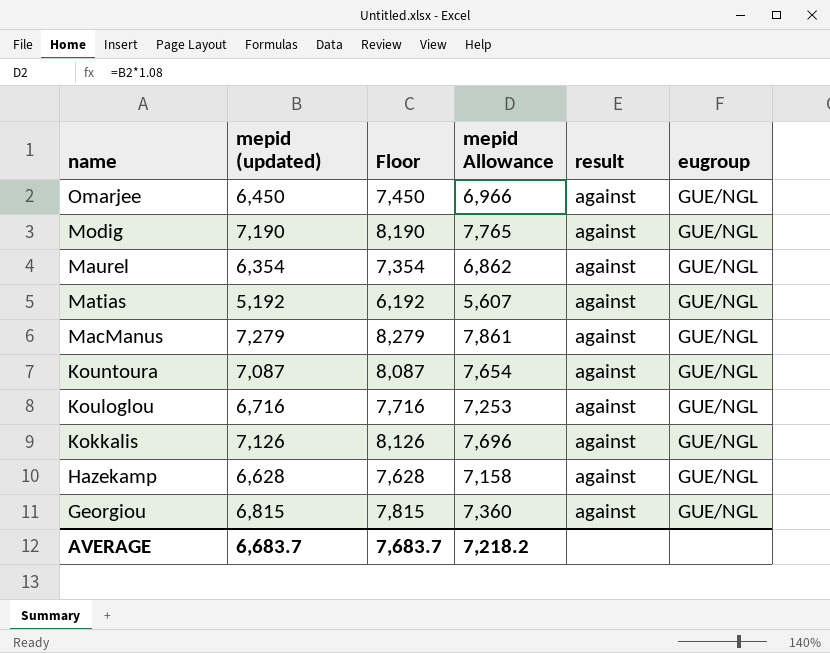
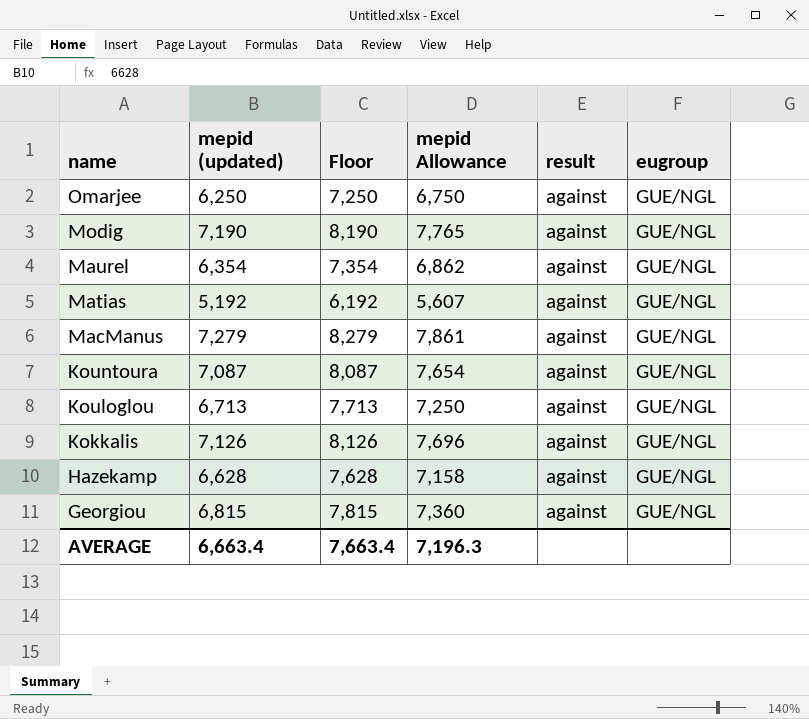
Omarjee | mepid (updated): 6,450 -> 6,250
Omarjee | Floor: 7,450 -> 7,250
Omarjee | mepid Allowance: 6,966 -> 6,750
Kouloglou | mepid (updated): 6,716 -> 6,713
Kouloglou | Floor: 7,716 -> 7,713
Kouloglou | mepid Allowance: 7,253 -> 7,250
AVERAGE | mepid (updated): 6,683.7 -> 6,663.4
AVERAGE | Floor: 7,683.7 -> 7,663.4
AVERAGE | mepid Allowance: 7,218.2 -> 7,196.3

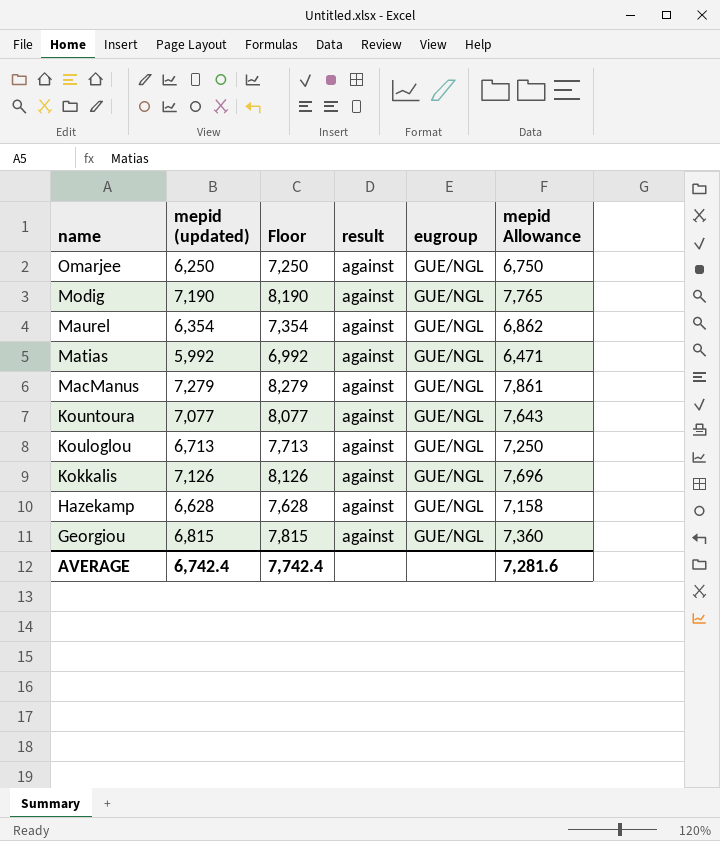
column mepid Allowance | position: 4 -> 6
Matias | mepid (updated): 5,192 -> 5,992
Matias | Floor: 6,192 -> 6,992
Matias | mepid Allowance: 5,607 -> 6,471
Kountoura | mepid (updated): 7,087 -> 7,077
Kountoura | Floor: 8,087 -> 8,077
Kountoura | mepid Allowance: 7,654 -> 7,643
AVERAGE | mepid (updated): 6,663.4 -> 6,742.4
AVERAGE | Floor: 7,663.4 -> 7,742.4
AVERAGE | mepid Allowance: 7,196.3 -> 7,281.6

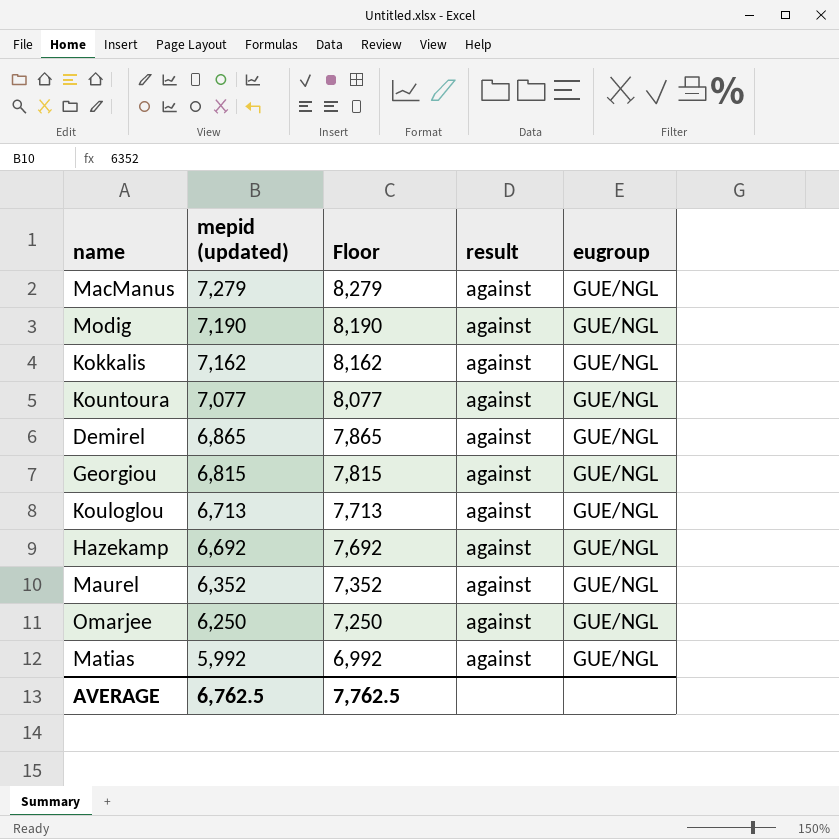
row order: name descending -> mepid (updated) descending
column mepid Allowance | formula: [mepid (updated)] * 1.08 -> none
Kokkalis | mepid (updated): 7,126 -> 7,162
Kokkalis | Floor: 8,126 -> 8,162
row Demirel: none -> 6,865 | 7,865 | against | GUE/NGL
Hazekamp | mepid (updated): 6,628 -> 6,692
Hazekamp | Floor: 7,628 -> 7,692
Maurel | mepid (updated): 6,354 -> 6,352
Maurel | Floor: 7,354 -> 7,352
AVERAGE | mepid (updated): 6,742.4 -> 6,762.5
AVERAGE | Floor: 7,742.4 -> 7,762.5

